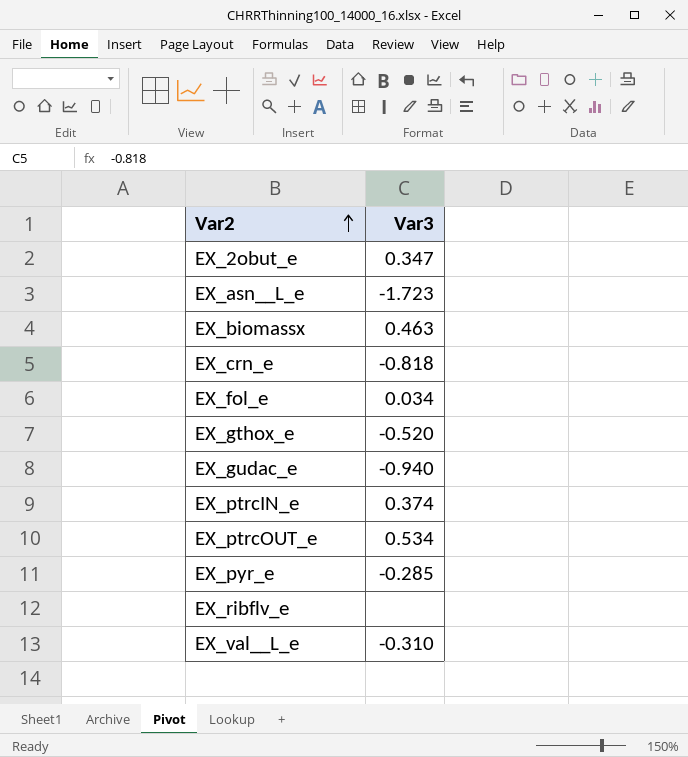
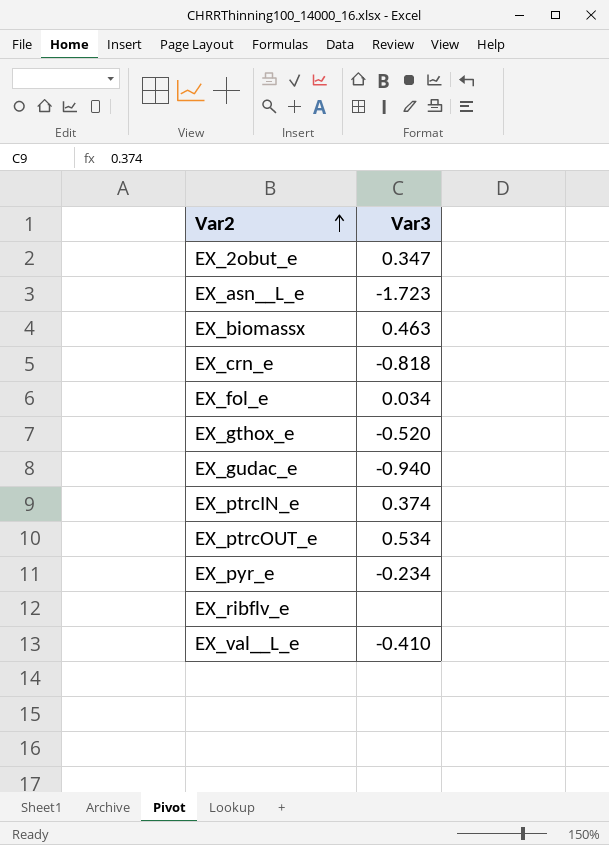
EX_pyr_e | Var3: -0.285 -> -0.234
EX_val__L_e | Var3: -0.310 -> -0.410

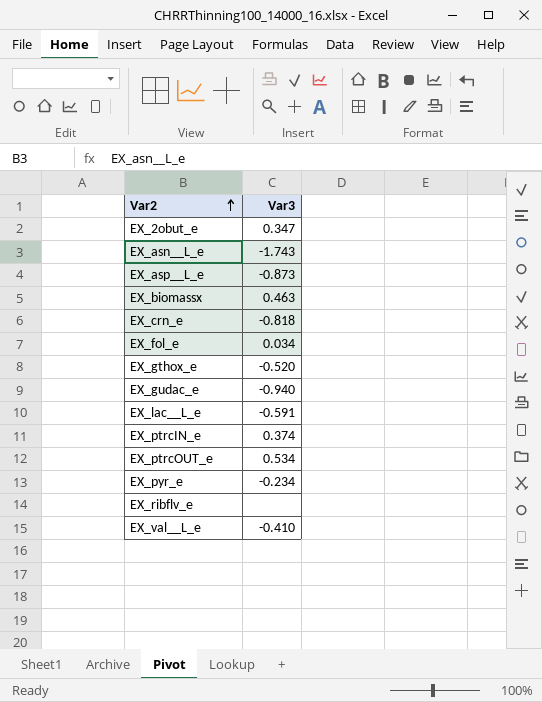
EX_asn__L_e | Var3: -1.723 -> -1.743
row EX_asp__L_e: none -> -0.873
row EX_lac__L_e: none -> -0.591

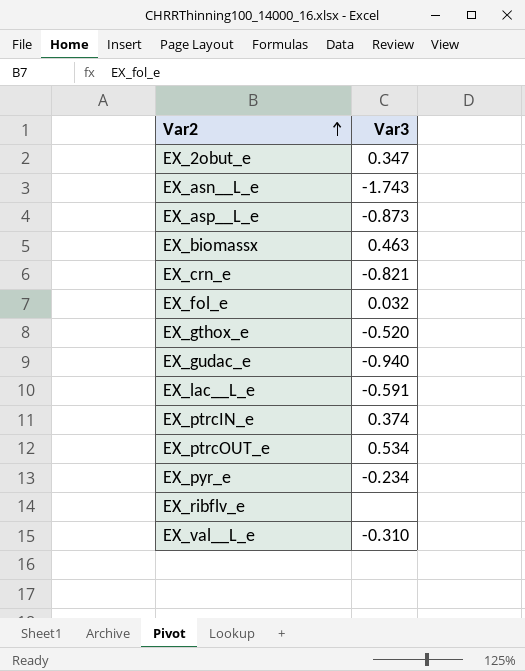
EX_crn_e | Var3: -0.818 -> -0.821
EX_fol_e | Var3: 0.034 -> 0.032
EX_val__L_e | Var3: -0.410 -> -0.310

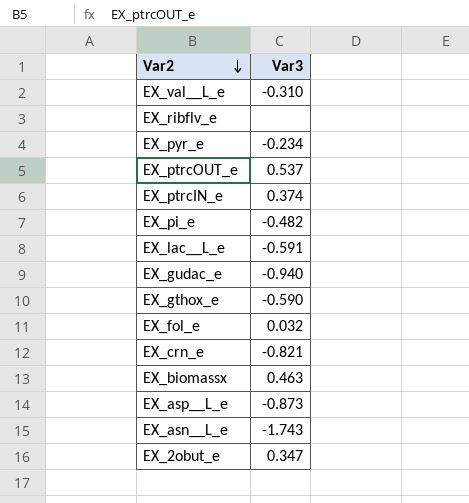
row order: Var2 ascending -> Var2 descending
EX_ptrcOUT_e | Var3: 0.534 -> 0.537
row EX_pi_e: none -> -0.482
EX_gthox_e | Var3: -0.520 -> -0.590

